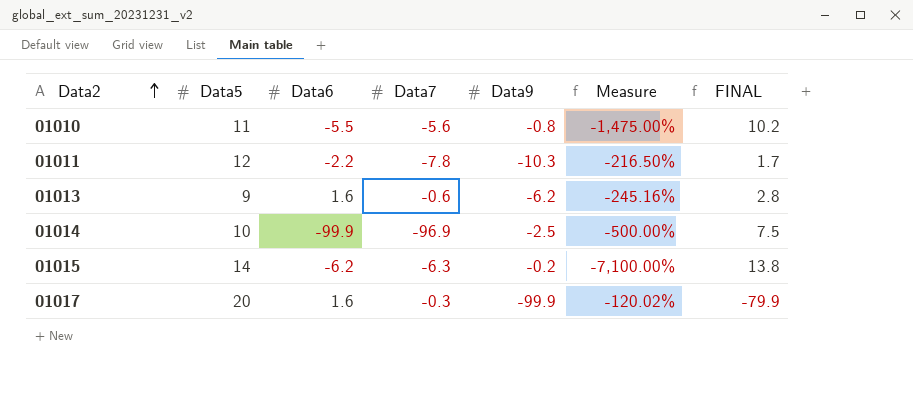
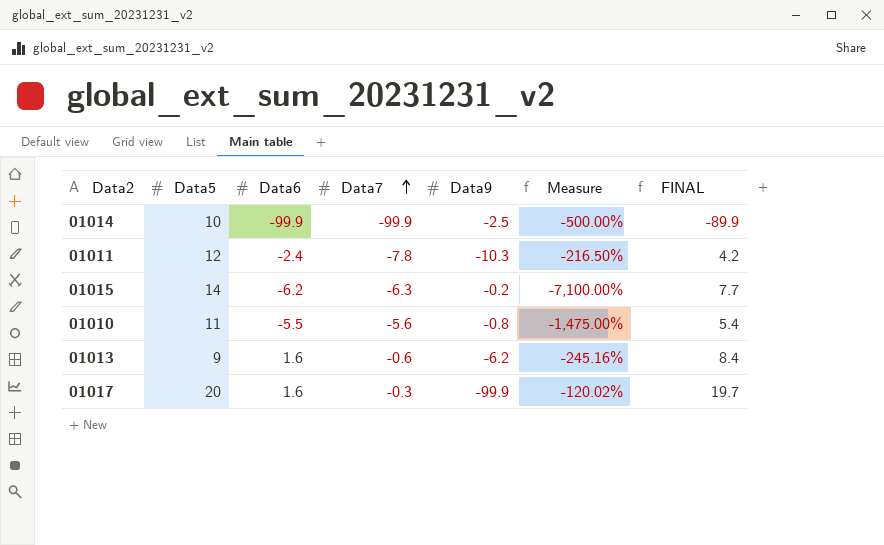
row order: Data2 ascending -> Data7 ascending
column FINAL | formula: [Data5] + [Data9] -> [Data5] + [Data7]
01014 | Data7: -96.9 -> -99.9
01011 | Data6: -2.2 -> -2.4

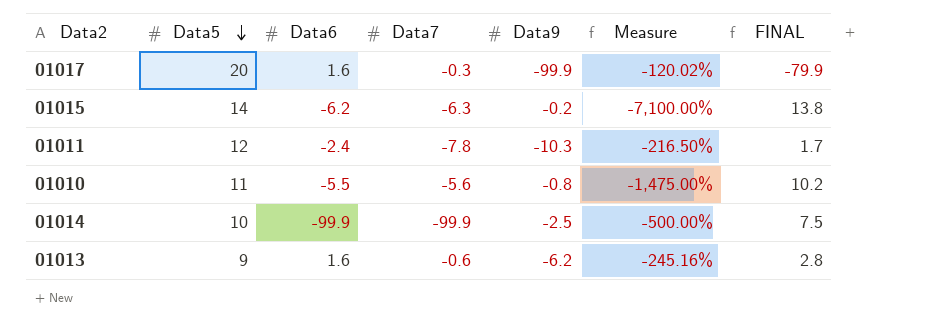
row order: Data7 ascending -> Data5 descending
column FINAL | formula: [Data5] + [Data7] -> [Data5] + [Data9]

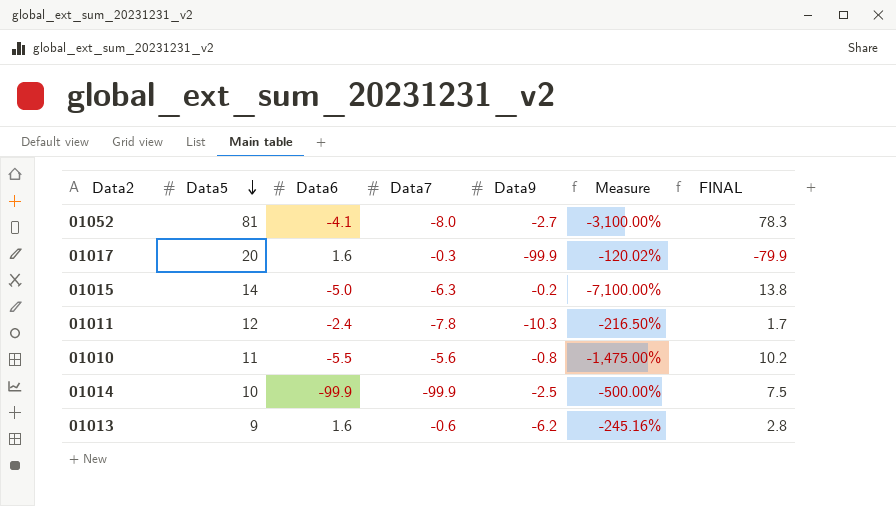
row 01052: none -> 81 | -4.1 | -8.0 | -2.7 | -3,100.00% | 78.3
01015 | Data6: -6.2 -> -5.0

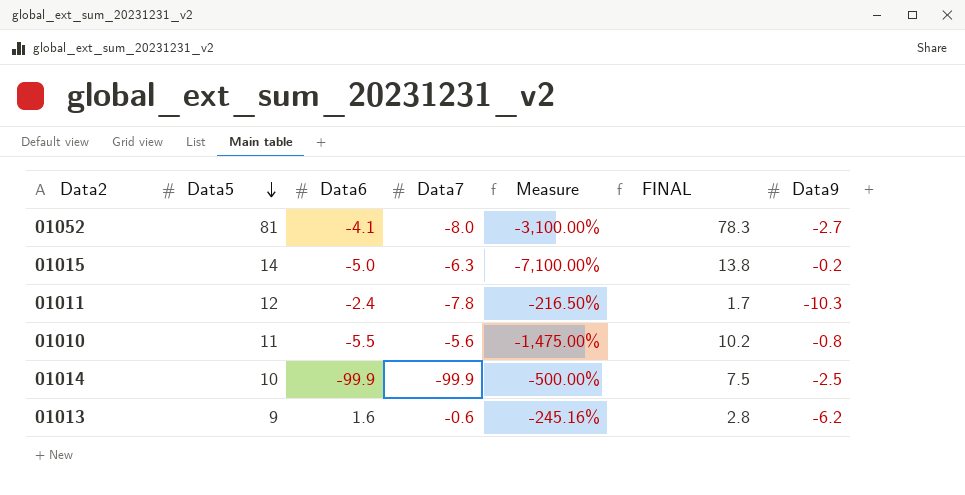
column Data9 | position: 5 -> 7
row 01017: 20 | 1.6 | -0.3 | -99.9 | -120.02% | -79.9 -> none

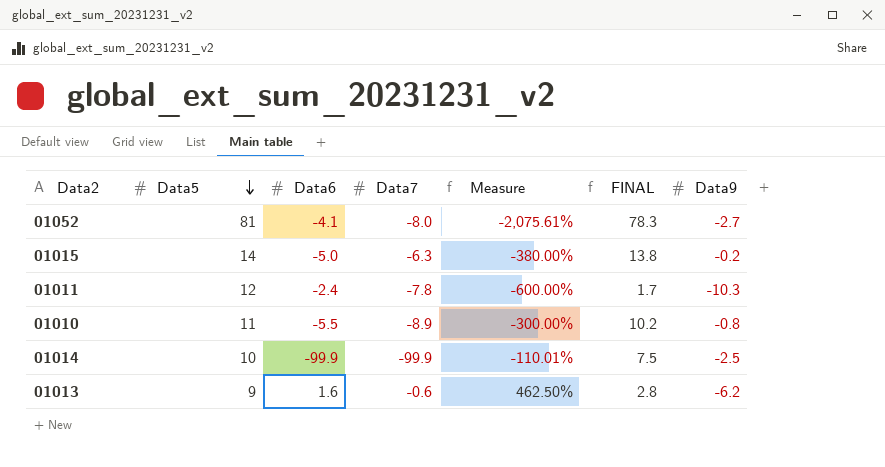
column Measure | formula: ([Data5] - [Data9]) / [Data9] -> ([Data5] - [Data6]) / [Data6]
01010 | Data7: -5.6 -> -8.9

